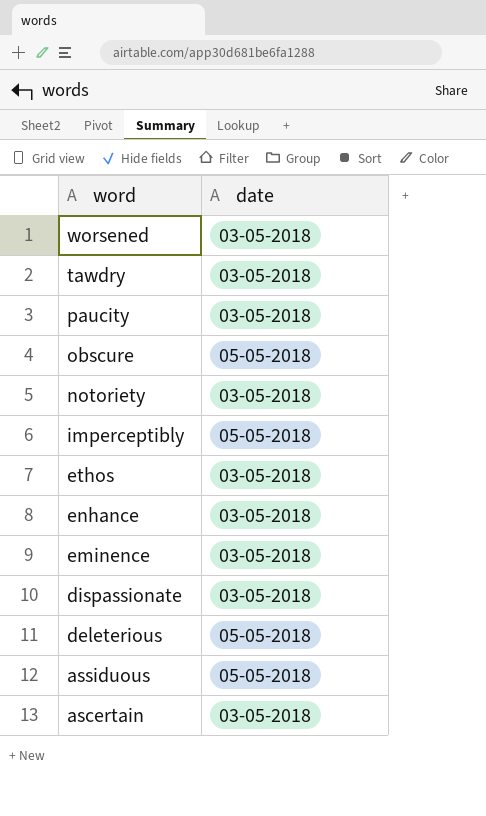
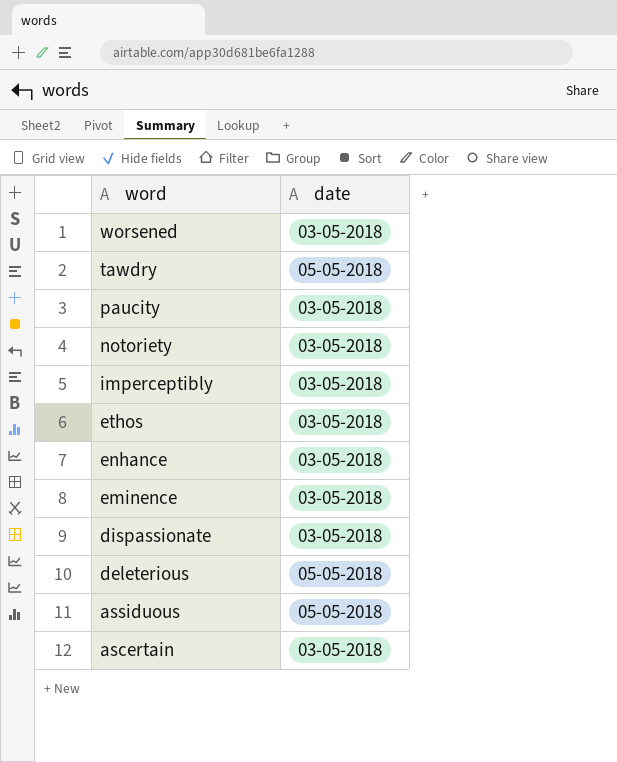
row obscure: 05-05-2018 -> none
tawdry | date: 03-05-2018 -> 05-05-2018
imperceptibly | date: 05-05-2018 -> 03-05-2018

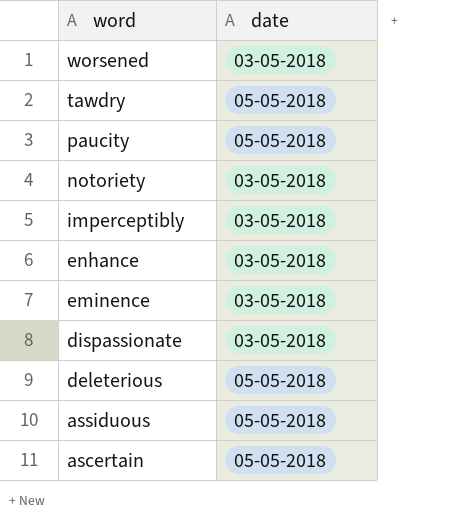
row ethos: 03-05-2018 -> none
paucity | date: 03-05-2018 -> 05-05-2018
ascertain | date: 03-05-2018 -> 05-05-2018

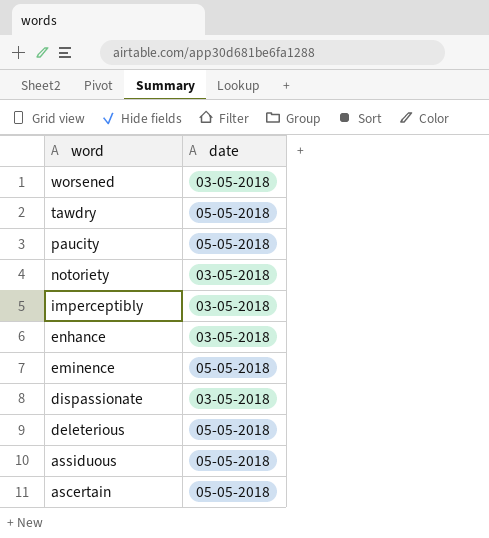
eminence | date: 03-05-2018 -> 05-05-2018

